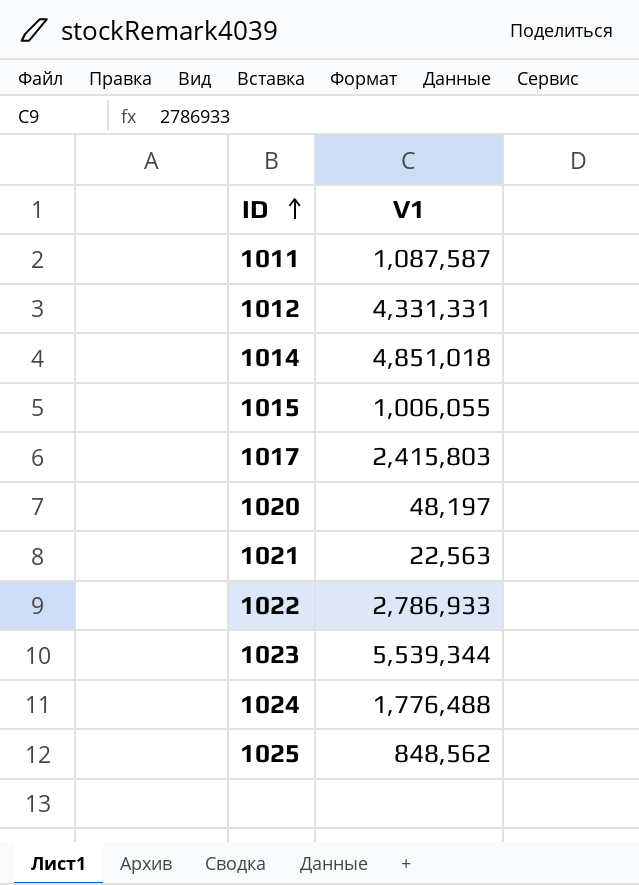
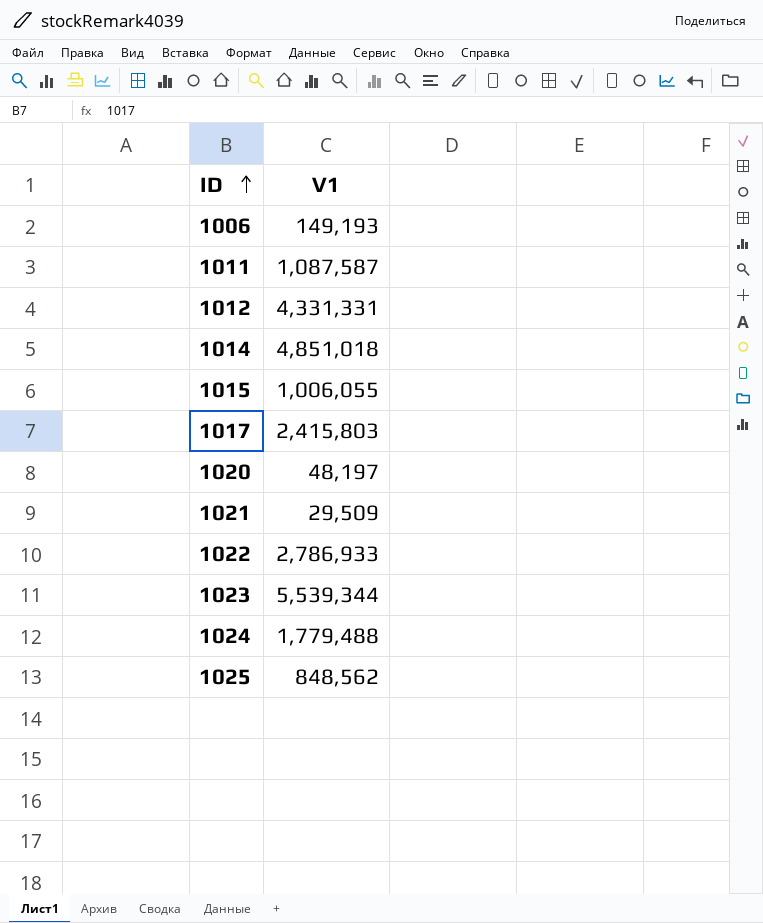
row 1006: none -> 149,193
1021 | V1: 22,563 -> 29,509
1024 | V1: 1,776,488 -> 1,779,488

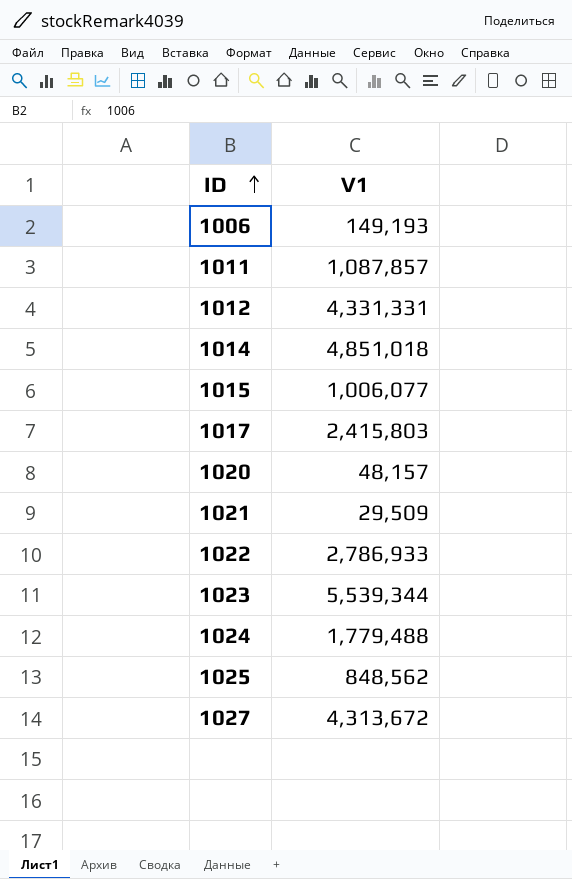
1011 | V1: 1,087,587 -> 1,087,857
1015 | V1: 1,006,055 -> 1,006,077
1020 | V1: 48,197 -> 48,157
row 1027: none -> 4,313,672

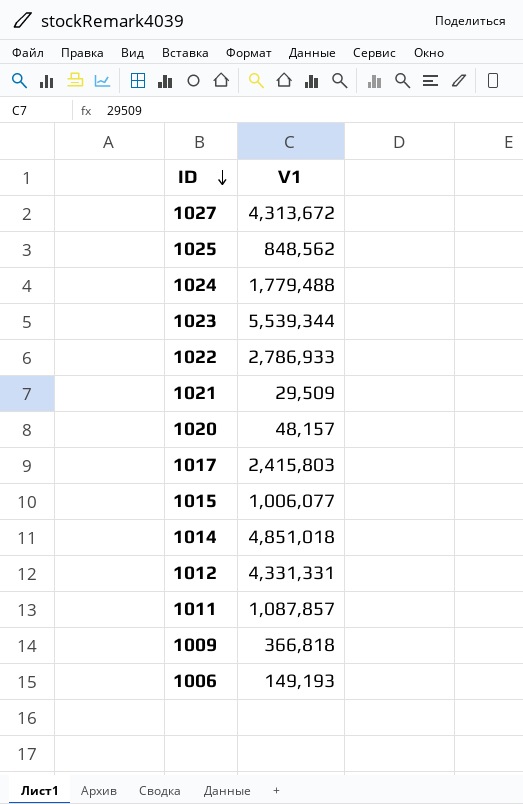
row order: ID ascending -> ID descending
row 1009: none -> 366,818

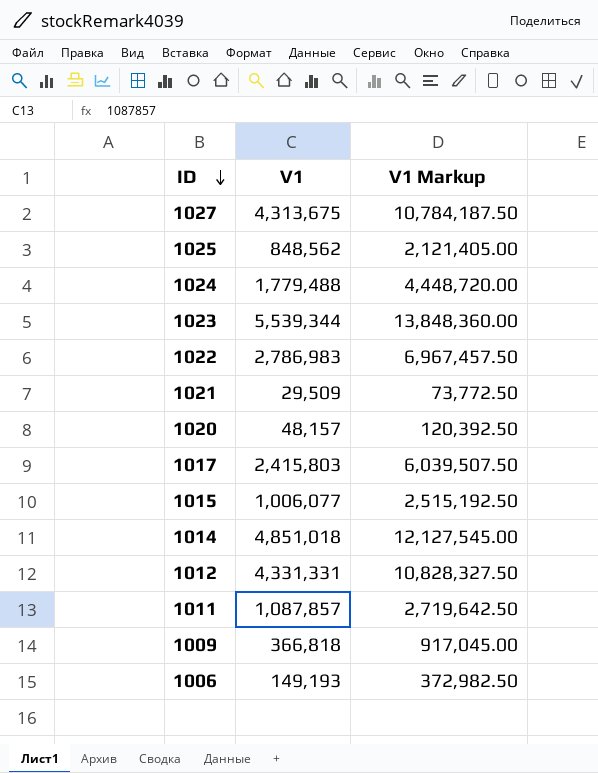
column V1 Markup | formula: none -> [V1] * 2.5
1027 | V1: 4,313,672 -> 4,313,675
1022 | V1: 2,786,933 -> 2,786,983

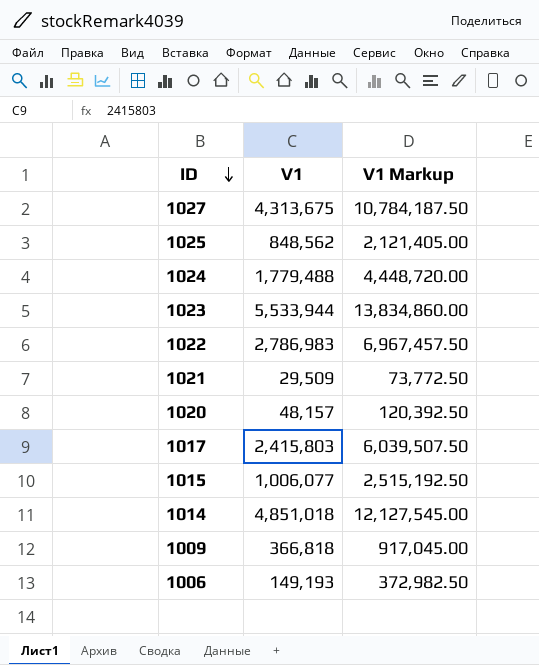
row 1012: 4,331,331 | 10,828,327.50 -> none
row 1011: 1,087,857 | 2,719,642.50 -> none
1023 | V1: 5,539,344 -> 5,533,944
1023 | V1 Markup: 13,848,360.00 -> 13,834,860.00

